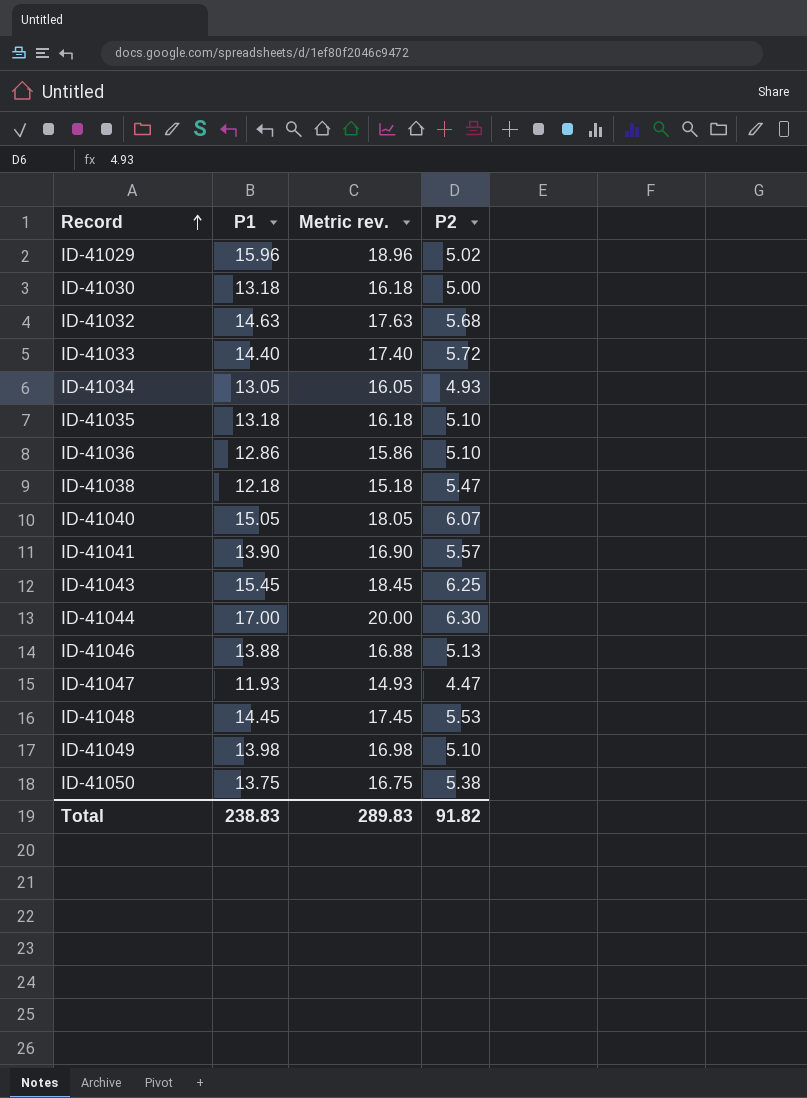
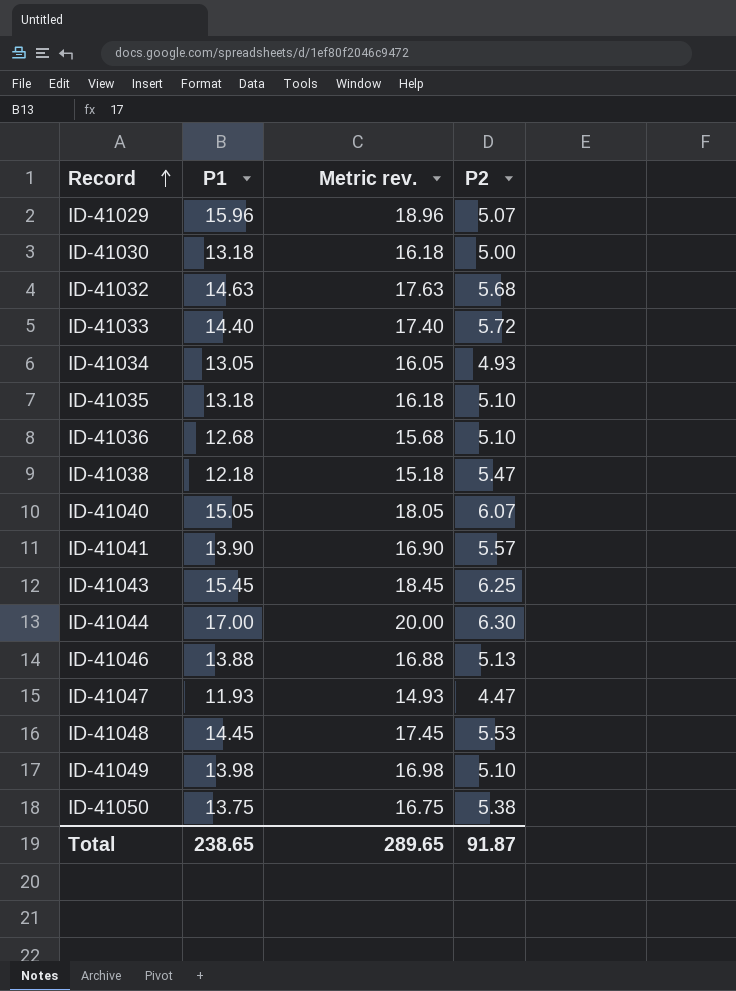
ID-41029 | P2: 5.02 -> 5.07
ID-41036 | P1: 12.86 -> 12.68
ID-41036 | Metric rev.: 15.86 -> 15.68
Total | P1: 238.83 -> 238.65
Total | Metric rev.: 289.83 -> 289.65
Total | P2: 91.82 -> 91.87

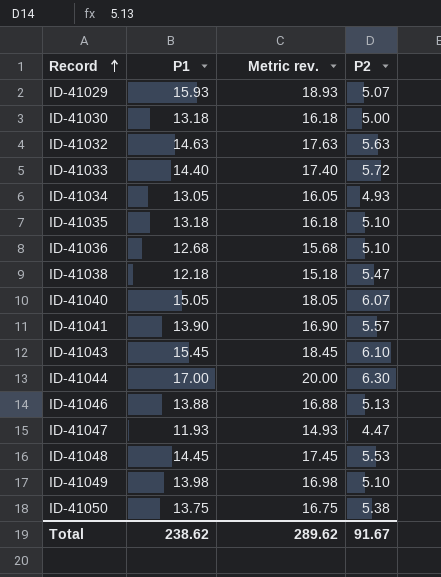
ID-41029 | P1: 15.96 -> 15.93
ID-41029 | Metric rev.: 18.96 -> 18.93
ID-41032 | P2: 5.68 -> 5.63
ID-41043 | P2: 6.25 -> 6.10
Total | P1: 238.65 -> 238.62
Total | Metric rev.: 289.65 -> 289.62
Total | P2: 91.87 -> 91.67

